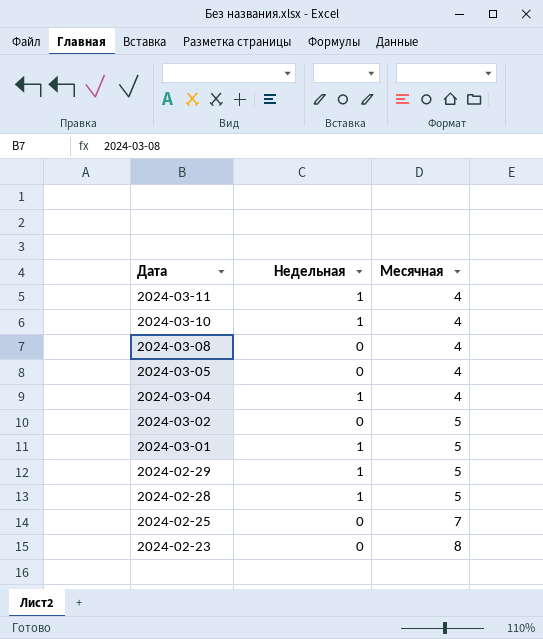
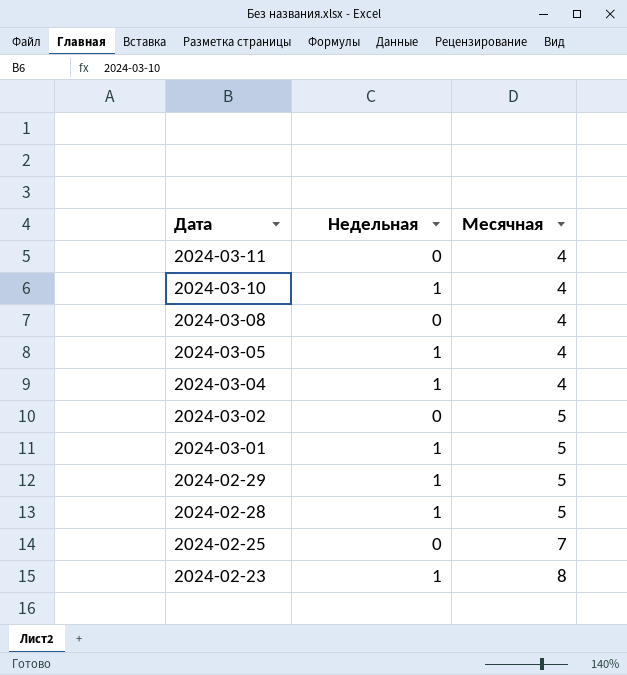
2024-03-11 | Недельная: 1 -> 0
2024-03-05 | Недельная: 0 -> 1
2024-02-23 | Недельная: 0 -> 1

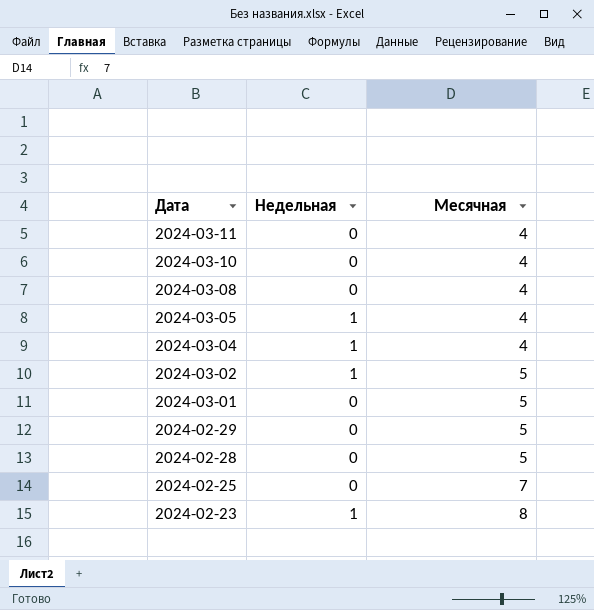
2024-03-10 | Недельная: 1 -> 0
2024-03-02 | Недельная: 0 -> 1
2024-03-01 | Недельная: 1 -> 0
2024-02-29 | Недельная: 1 -> 0
2024-02-28 | Недельная: 1 -> 0

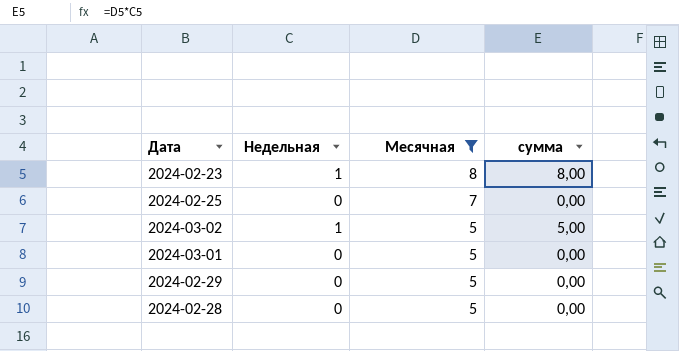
filter: none -> Месячная != 4
row order: Дата descending -> Месячная descending
column сумма | formula: none -> [Недельная] * [Месячная]

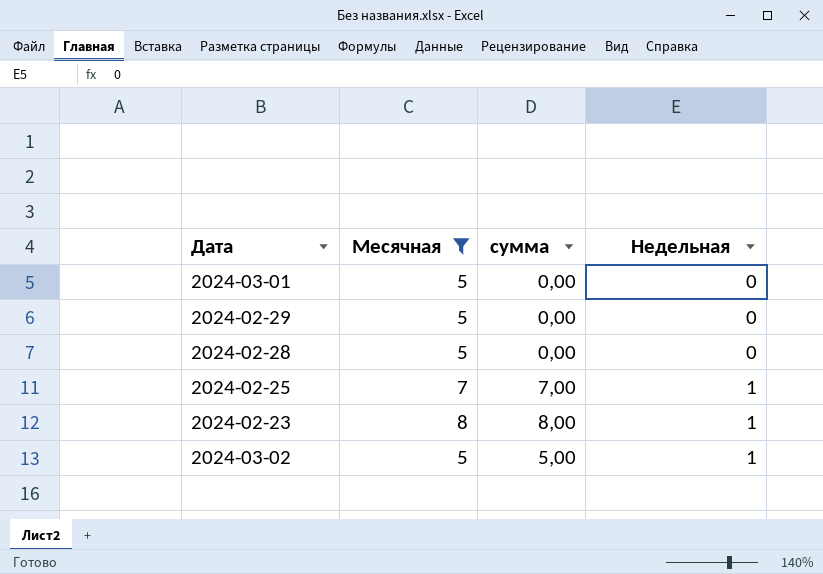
row order: Месячная descending -> Недельная ascending
column Недельная | position: 2 -> 4
2024-02-25 | сумма: 0,00 -> 7,00
2024-02-25 | Недельная: 0 -> 1

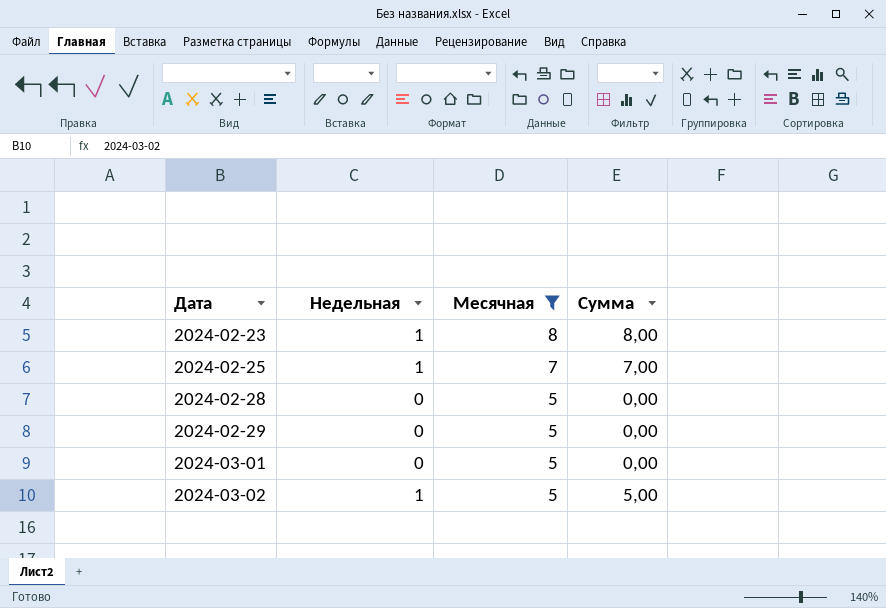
row order: Недельная ascending -> Дата ascending
column Недельная | position: 4 -> 2
column name: сумма -> Сумма

